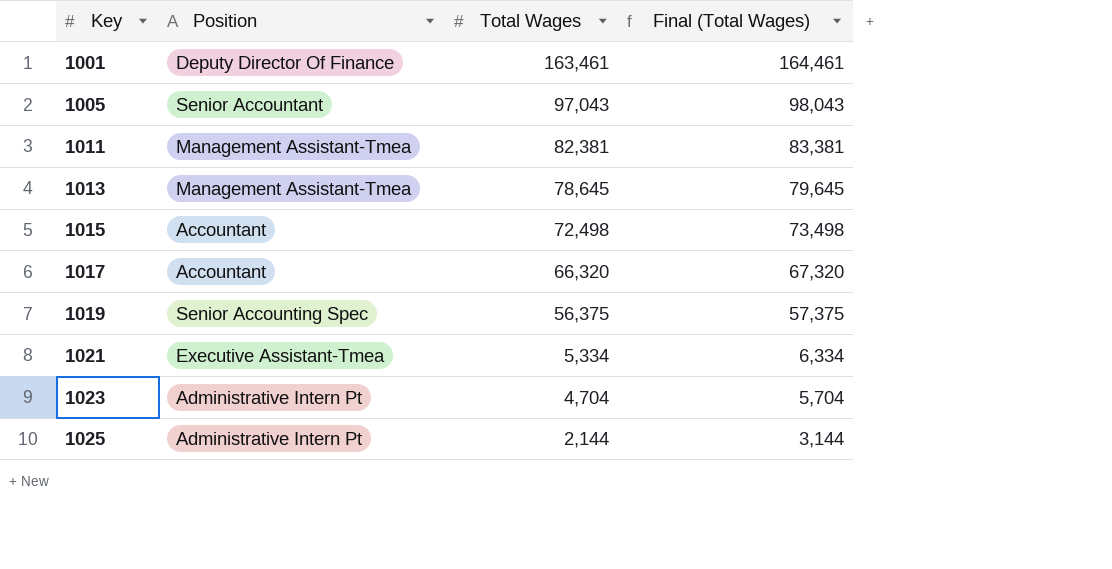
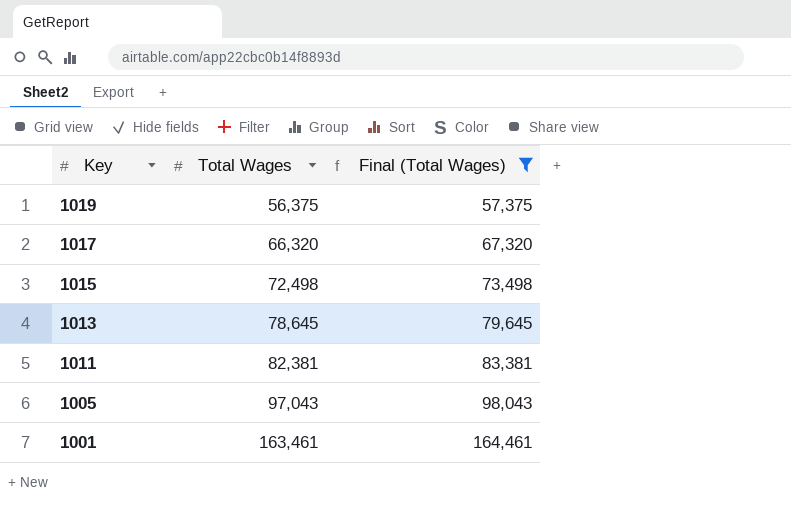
filter: none -> Final (Total Wages) >= 57,375
row order: Key ascending -> Key descending
column Position | position: 2 -> none

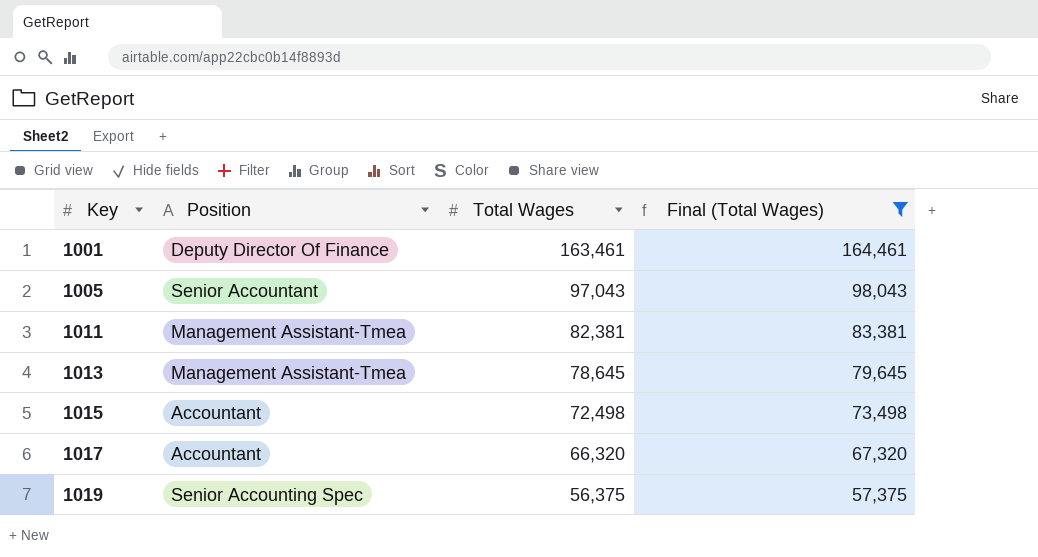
row order: Key descending -> Key ascending
column Position | position: none -> 2

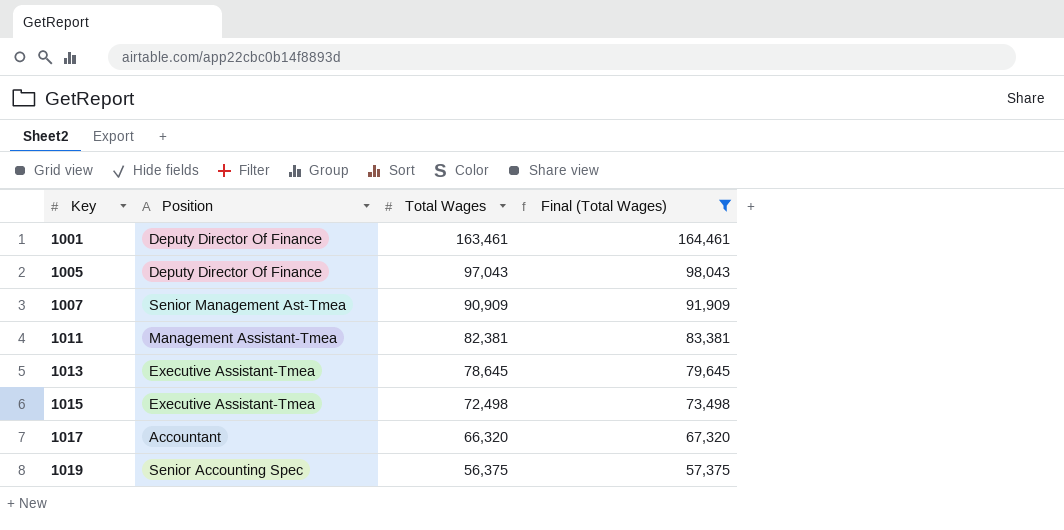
1005 | Position: Senior Accountant -> Deputy Director Of Finance
row 1007: none -> Senior Management Ast-Tmea | 90,909 | 91,909
1013 | Position: Management Assistant-Tmea -> Executive Assistant-Tmea
1015 | Position: Accountant -> Executive Assistant-Tmea

